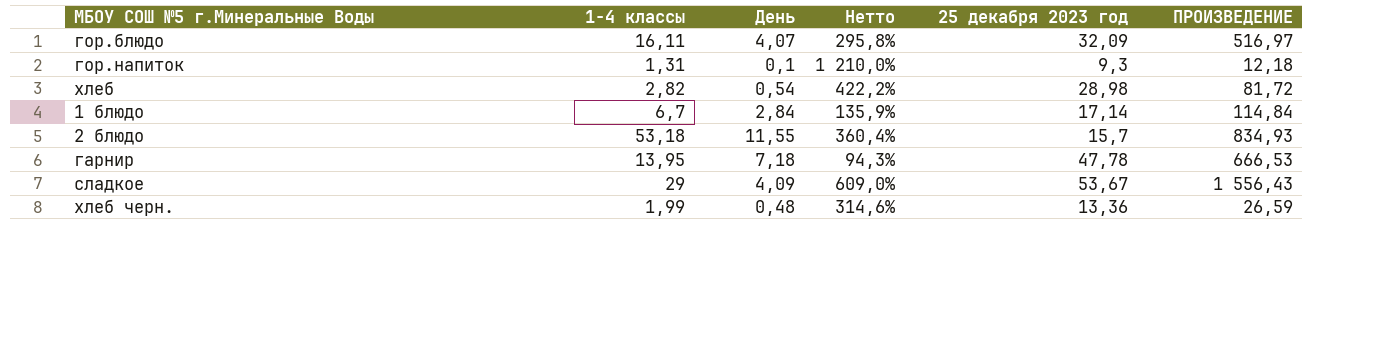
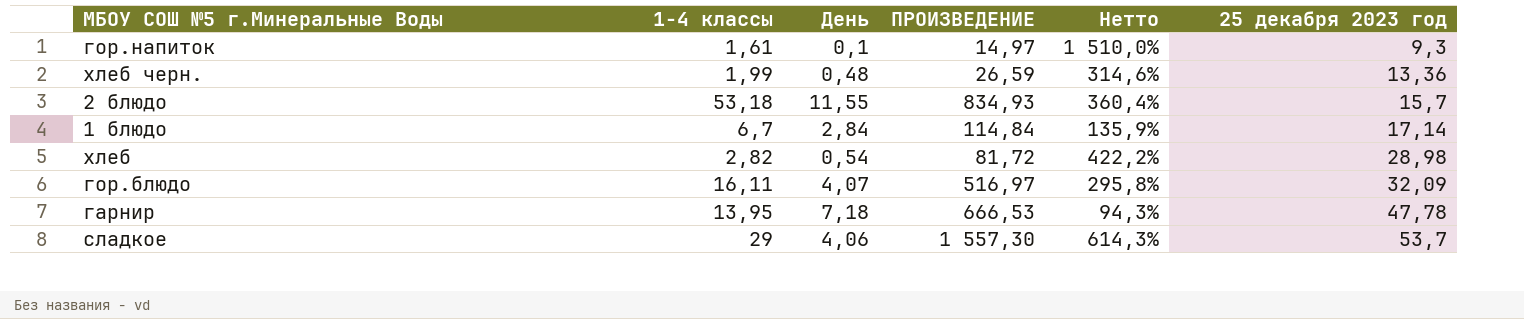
row order: none -> 25 декабря 2023 год ascending
column ПРОИЗВЕДЕНИЕ | position: 6 -> 4
гор.напиток | 1-4 классы: 1,31 -> 1,61
гор.напиток | ПРОИЗВЕДЕНИЕ: 12,18 -> 14,97
гор.напиток | Нетто: 1 210,0% -> 1 510,0%
сладкое | День: 4,09 -> 4,06
сладкое | ПРОИЗВЕДЕНИЕ: 1 556,43 -> 1 557,30
сладкое | Нетто: 609,0% -> 614,3%
сладкое | 25 декабря 2023 год: 53,67 -> 53,7

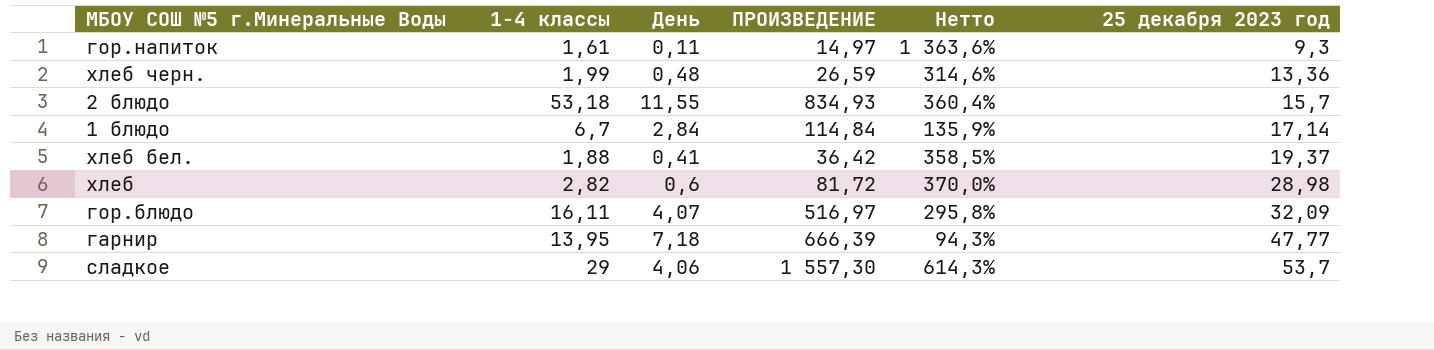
гор.напиток | День: 0,1 -> 0,11
гор.напиток | Нетто: 1 510,0% -> 1 363,6%
row хлеб бел.: none -> 1,88 | 0,41 | 36,42 | 358,5% | 19,37
хлеб | День: 0,54 -> 0,6
хлеб | Нетто: 422,2% -> 370,0%
гарнир | ПРОИЗВЕДЕНИЕ: 666,53 -> 666,39
гарнир | 25 декабря 2023 год: 47,78 -> 47,77

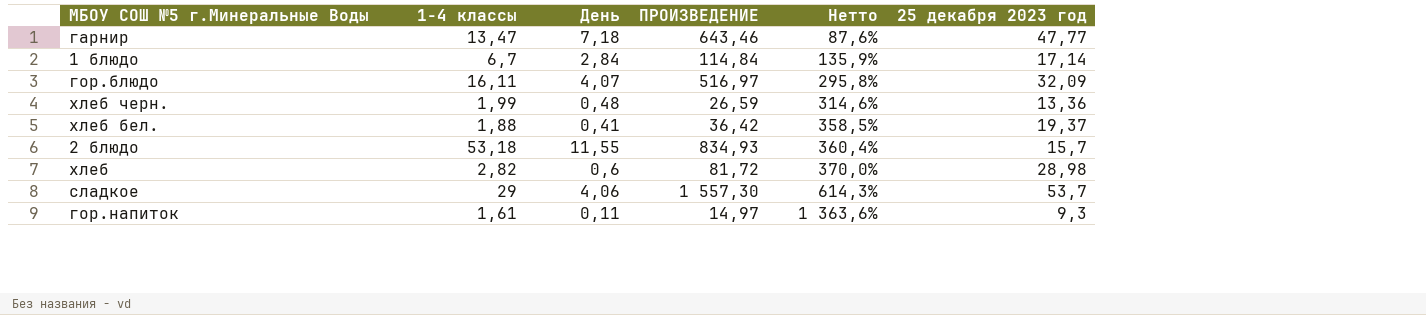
row order: 25 декабря 2023 год ascending -> Нетто ascending
гарнир | 1-4 классы: 13,95 -> 13,47
гарнир | ПРОИЗВЕДЕНИЕ: 666,39 -> 643,46
гарнир | Нетто: 94,3% -> 87,6%

